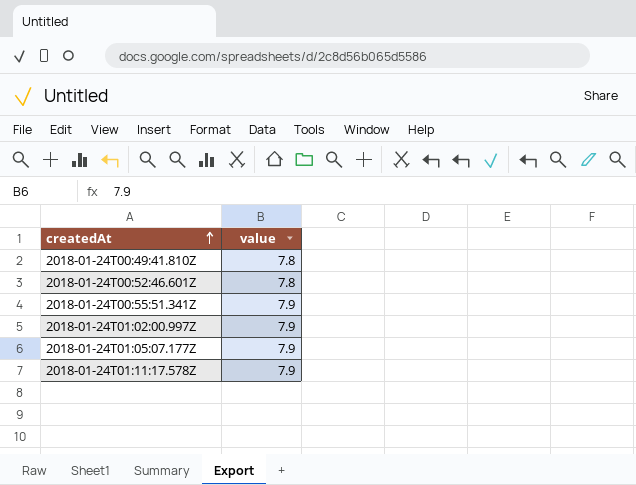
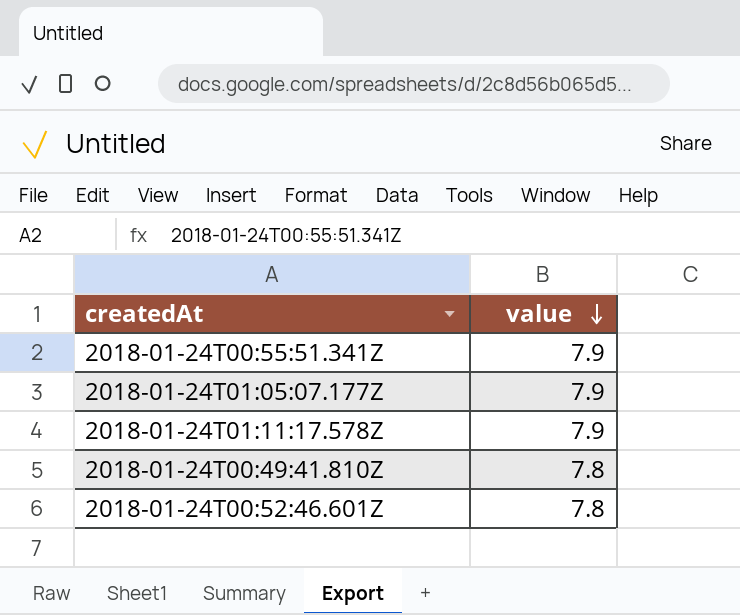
row order: createdAt ascending -> value descending
row 2018-01-24T01:02:00.997Z: 7.9 -> none

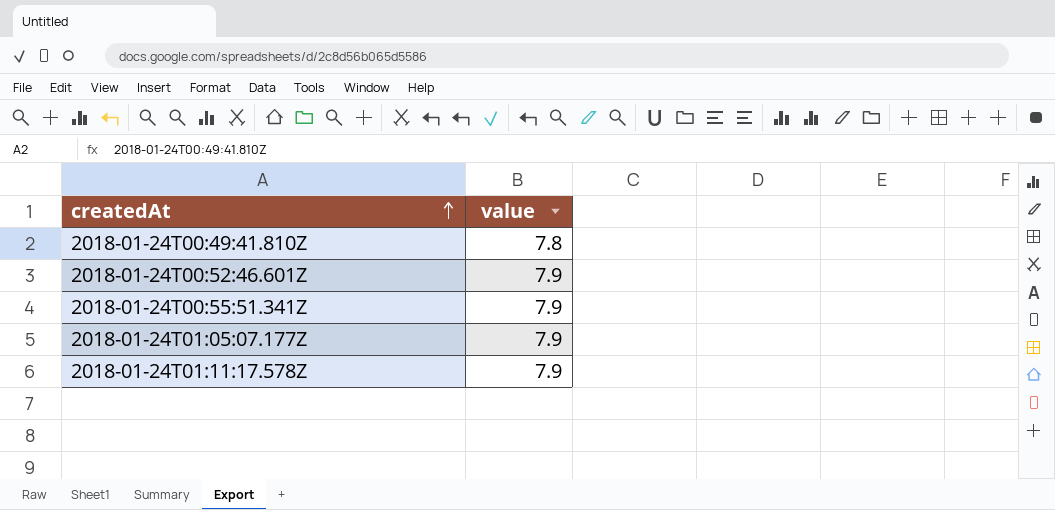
row order: value descending -> createdAt ascending
2018-01-24T00:52:46.601Z | value: 7.8 -> 7.9

